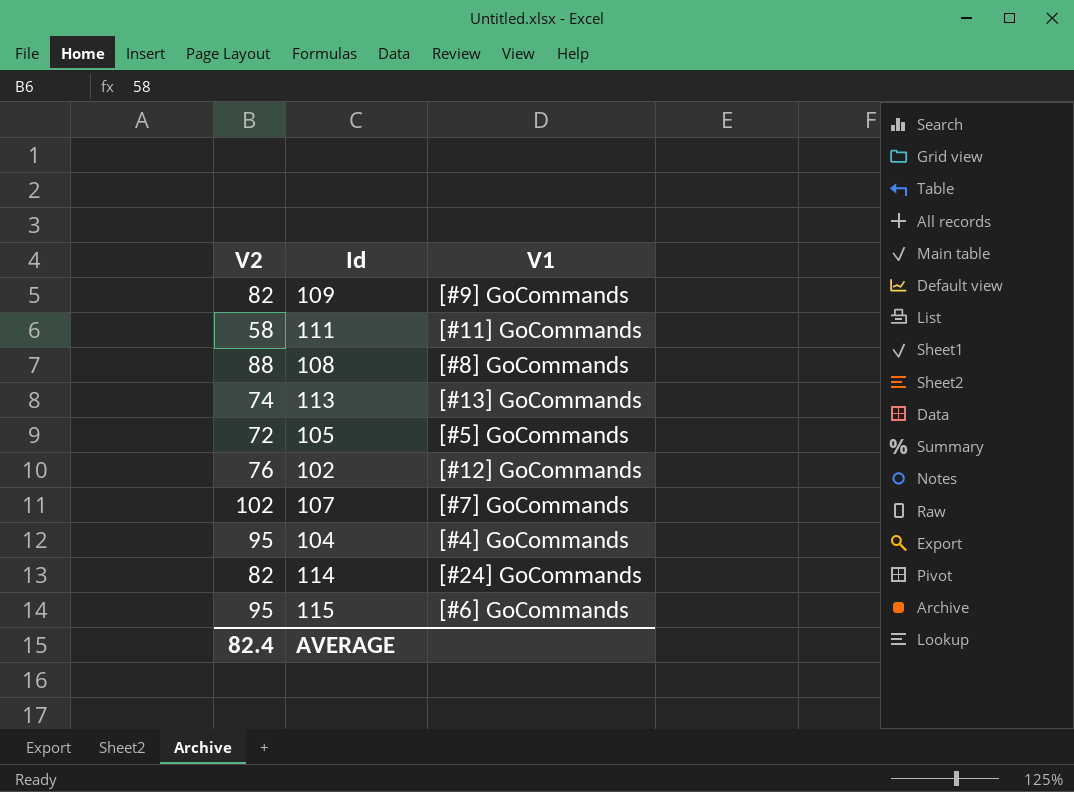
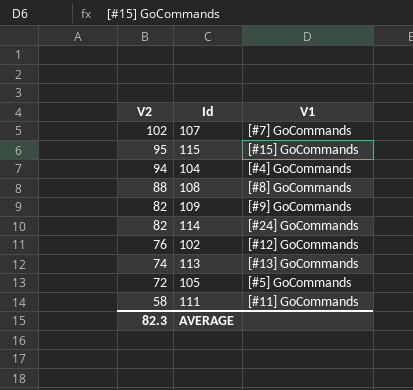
row order: none -> V2 descending
115 | V1: [#6] GoCommands -> [#15] GoCommands
104 | V2: 95 -> 94
AVERAGE | V2: 82.4 -> 82.3

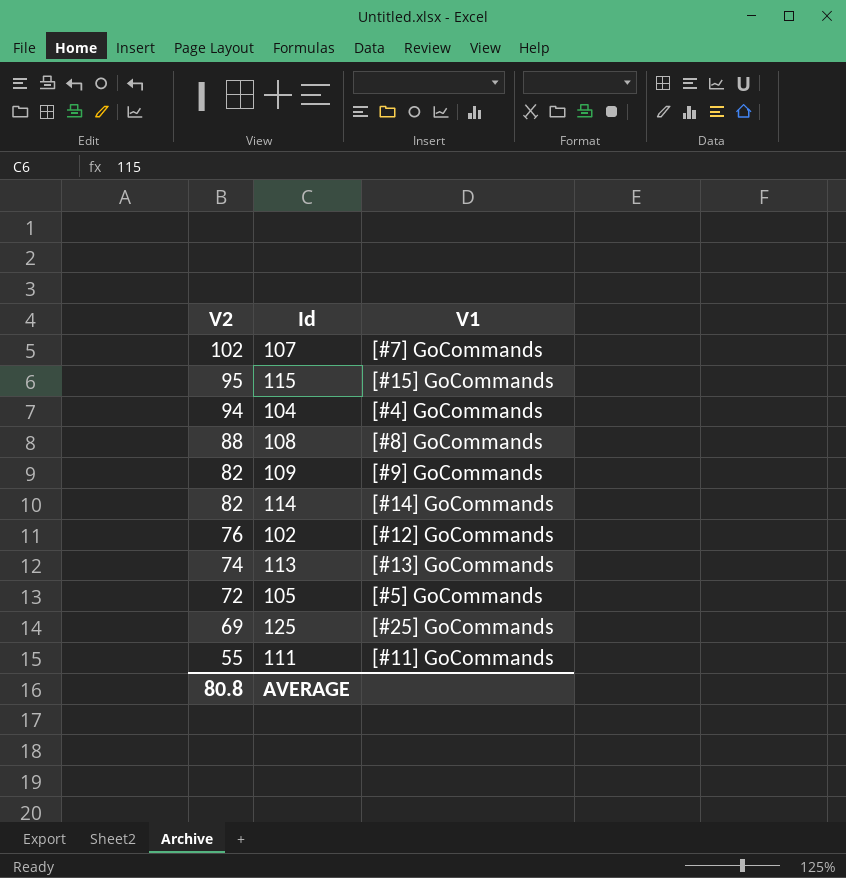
114 | V1: [#24] GoCommands -> [#14] GoCommands
row 125: none -> 69 | [#25] GoCommands
111 | V2: 58 -> 55
AVERAGE | V2: 82.3 -> 80.8

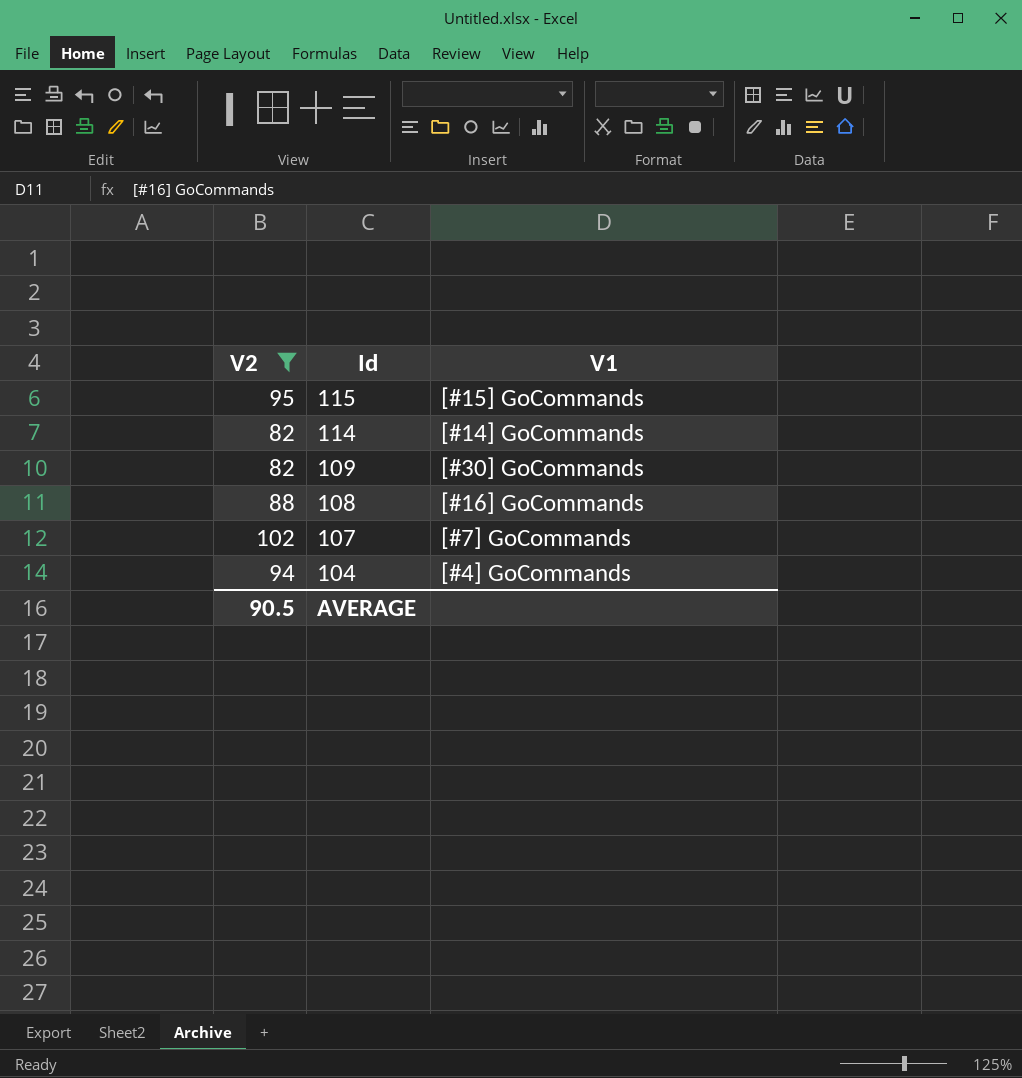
filter: none -> V2 >= 82
row order: V2 descending -> Id descending
109 | V1: [#9] GoCommands -> [#30] GoCommands
108 | V1: [#8] GoCommands -> [#16] GoCommands
AVERAGE | V2: 80.8 -> 90.5

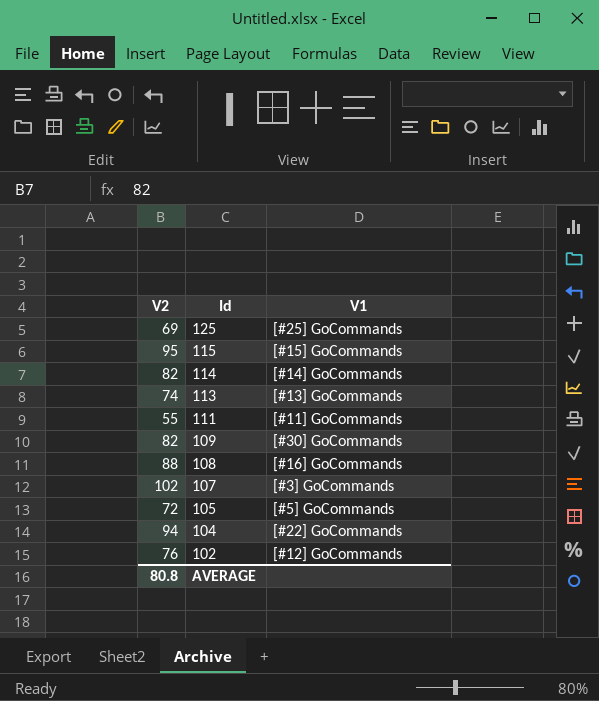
filter: V2 >= 82 -> none
107 | V1: [#7] GoCommands -> [#3] GoCommands
104 | V1: [#4] GoCommands -> [#22] GoCommands
AVERAGE | V2: 90.5 -> 80.8

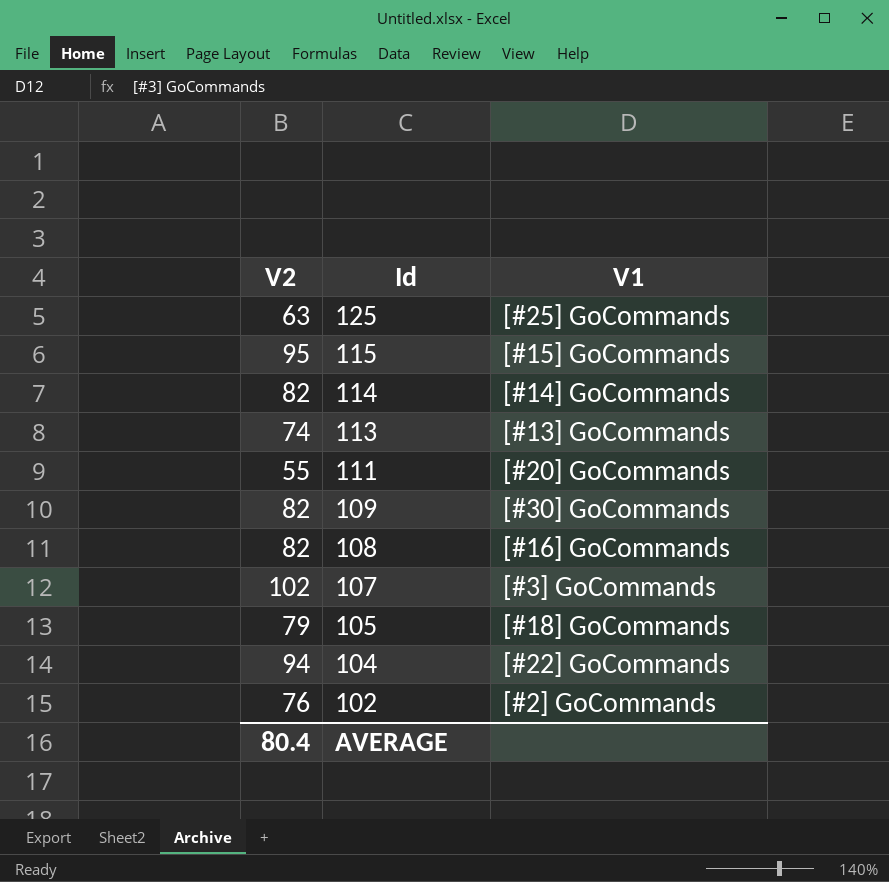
125 | V2: 69 -> 63
111 | V1: [#11] GoCommands -> [#20] GoCommands
108 | V2: 88 -> 82
105 | V2: 72 -> 79
105 | V1: [#5] GoCommands -> [#18] GoCommands
102 | V1: [#12] GoCommands -> [#2] GoCommands
AVERAGE | V2: 80.8 -> 80.4

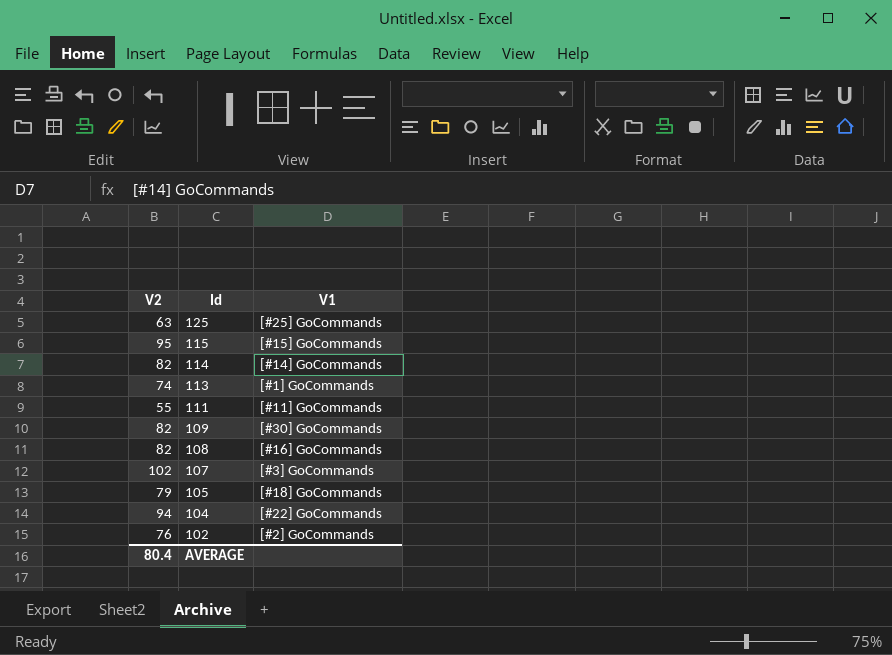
113 | V1: [#13] GoCommands -> [#1] GoCommands
111 | V1: [#20] GoCommands -> [#11] GoCommands

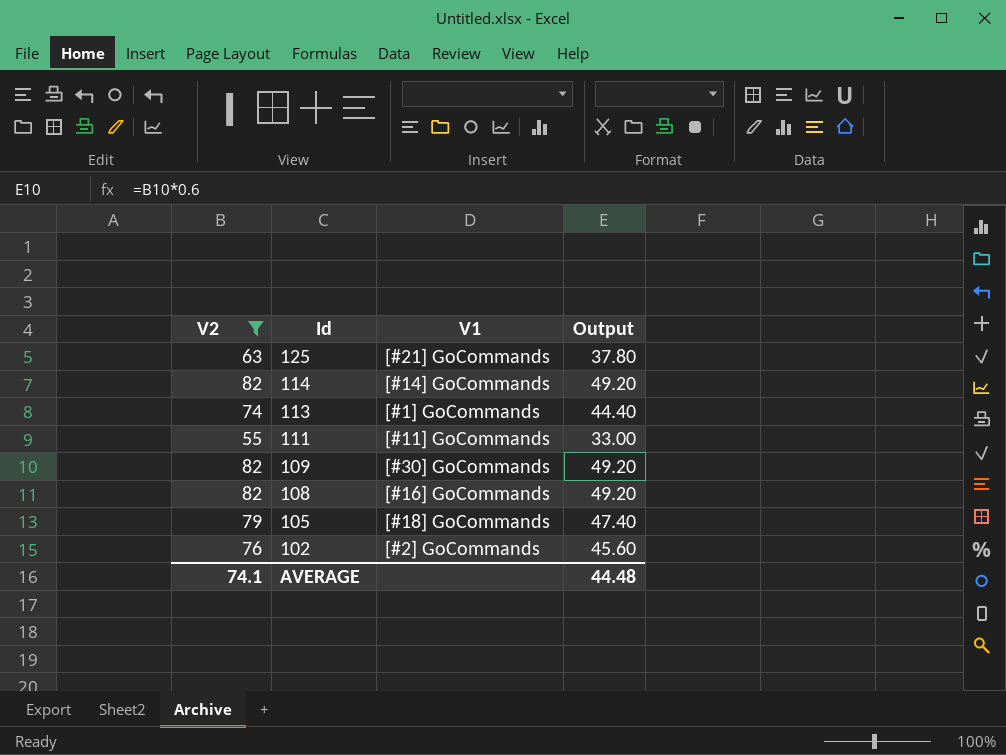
filter: none -> V2 <= 82
column Output | formula: none -> [V2] * 0.6
125 | V1: [#25] GoCommands -> [#21] GoCommands
AVERAGE | V2: 80.4 -> 74.1

